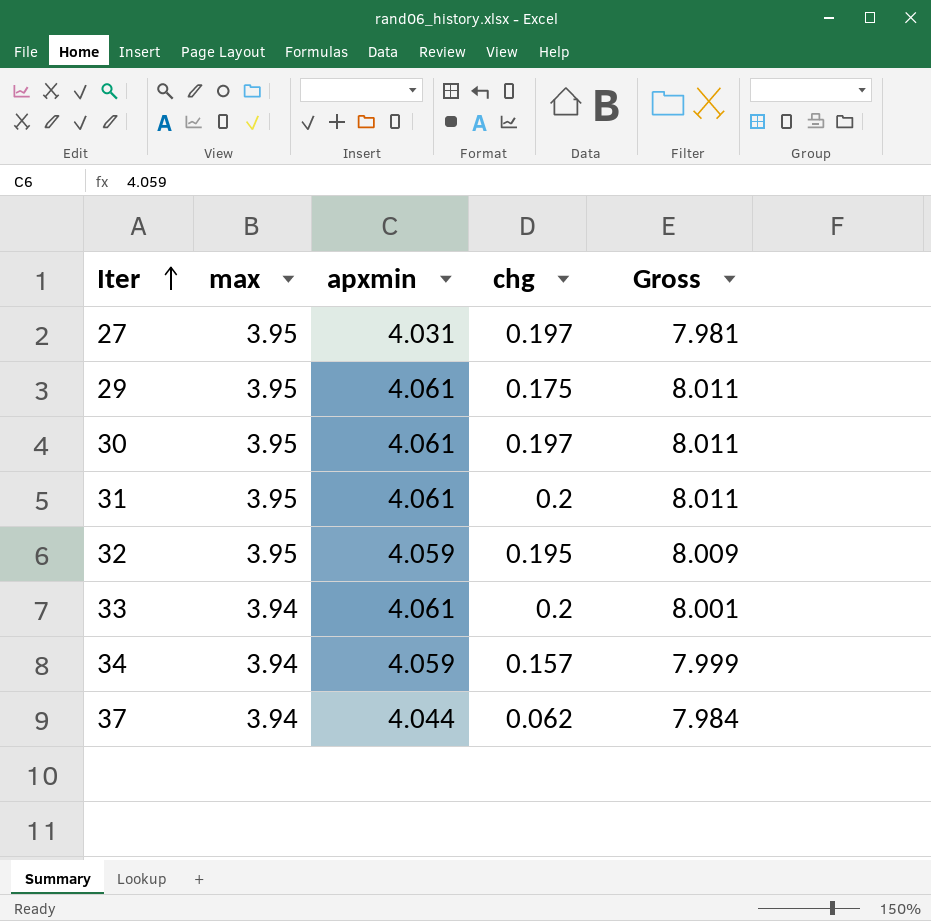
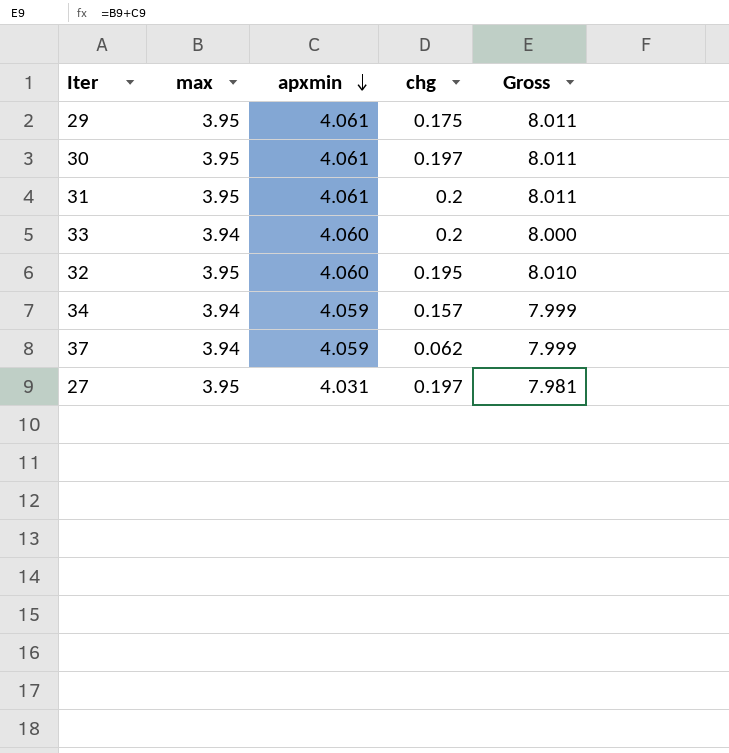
row order: Iter ascending -> apxmin descending
33 | apxmin: 4.061 -> 4.060
33 | Gross: 8.001 -> 8.000
32 | apxmin: 4.059 -> 4.060
32 | Gross: 8.009 -> 8.010
37 | apxmin: 4.044 -> 4.059
37 | Gross: 7.984 -> 7.999

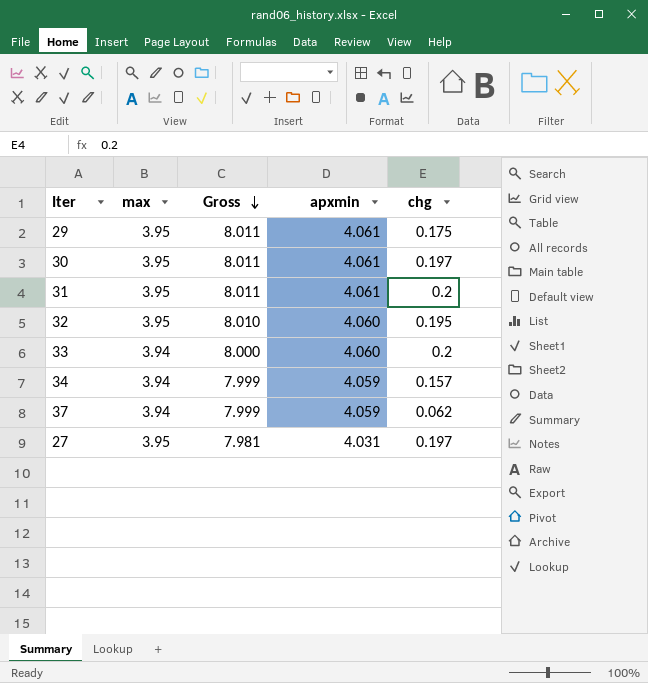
row order: apxmin descending -> Gross descending
column Gross | position: 5 -> 3

